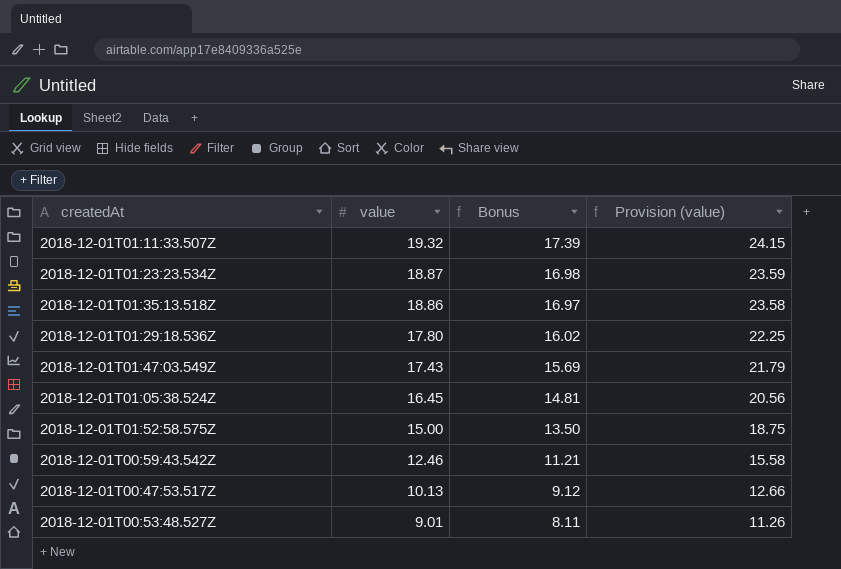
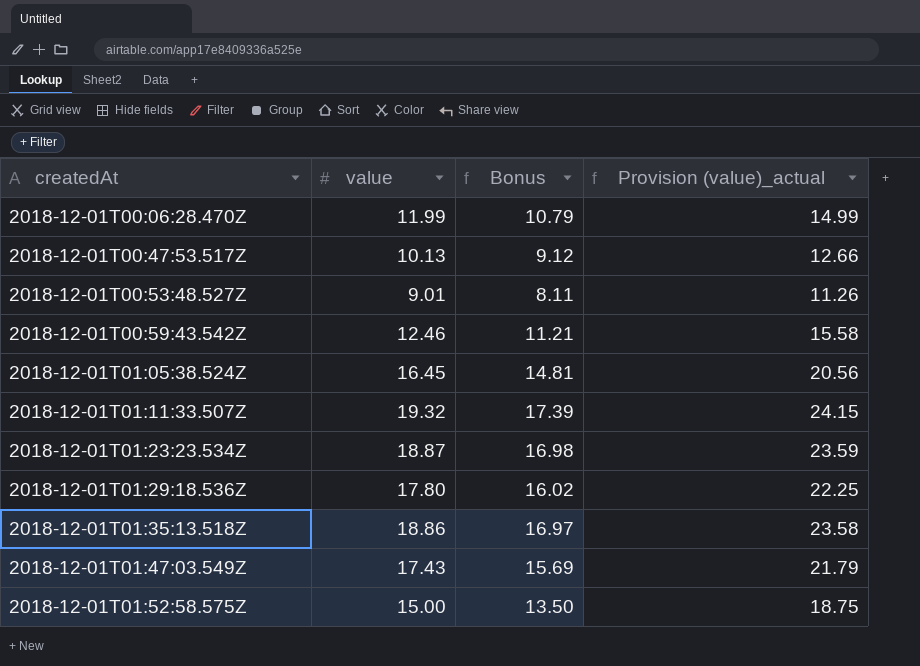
row order: value descending -> createdAt ascending
column name: Provision (value) -> Provision (value)_actual
row 2018-12-01T00:06:28.470Z: none -> 11.99 | 10.79 | 14.99

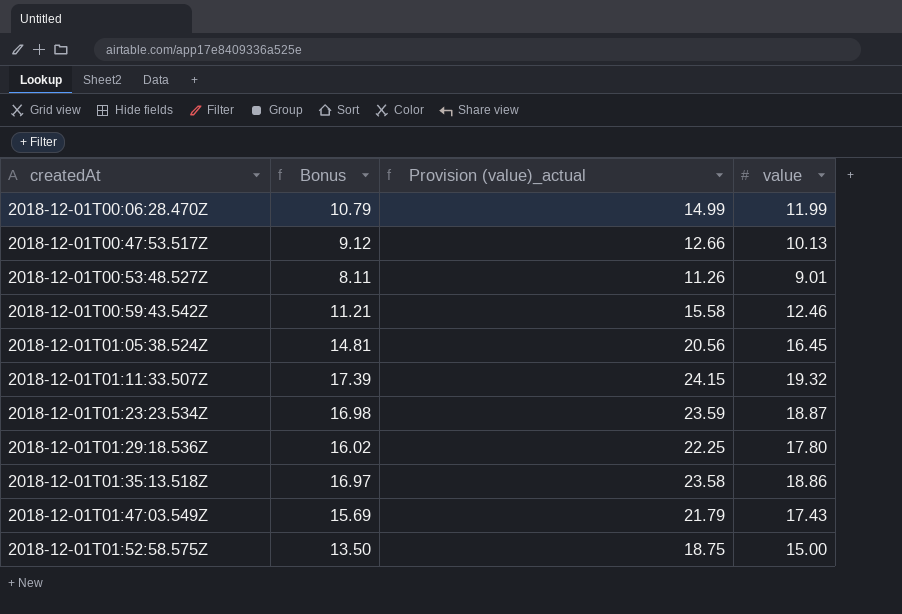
column value | position: 2 -> 4

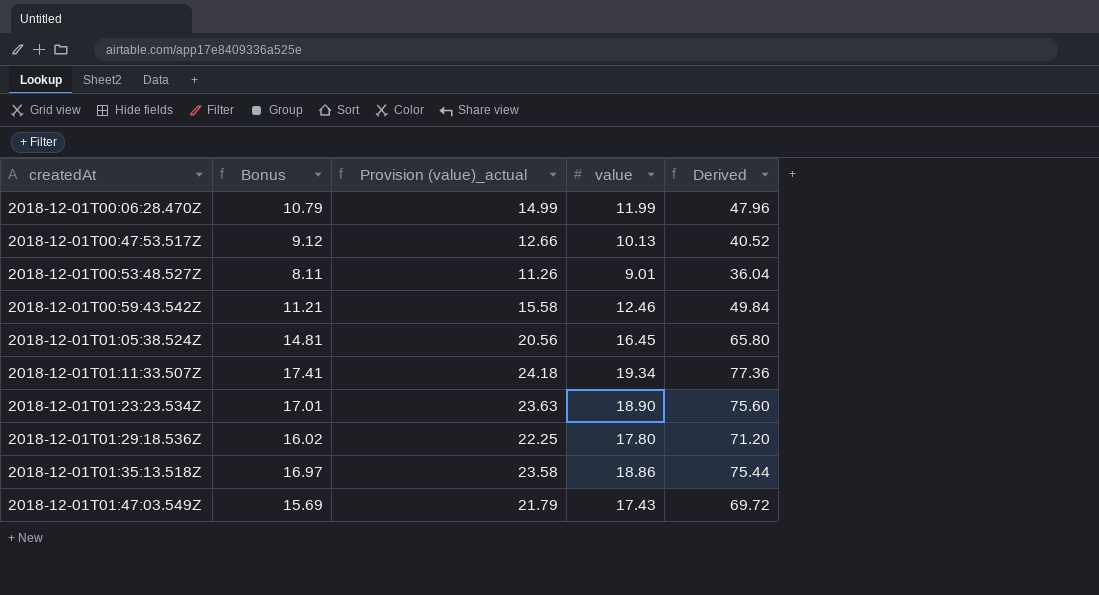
column Derived | formula: none -> [value] * 4
row 2018-12-01T01:52:58.575Z: 13.50 | 18.75 | 15.00 -> none
2018-12-01T01:11:33.507Z | Bonus: 17.39 -> 17.41
2018-12-01T01:11:33.507Z | Provision (value)_actual: 24.15 -> 24.18
2018-12-01T01:11:33.507Z | value: 19.32 -> 19.34
2018-12-01T01:23:23.534Z | Bonus: 16.98 -> 17.01
2018-12-01T01:23:23.534Z | Provision (value)_actual: 23.59 -> 23.63
2018-12-01T01:23:23.534Z | value: 18.87 -> 18.90

